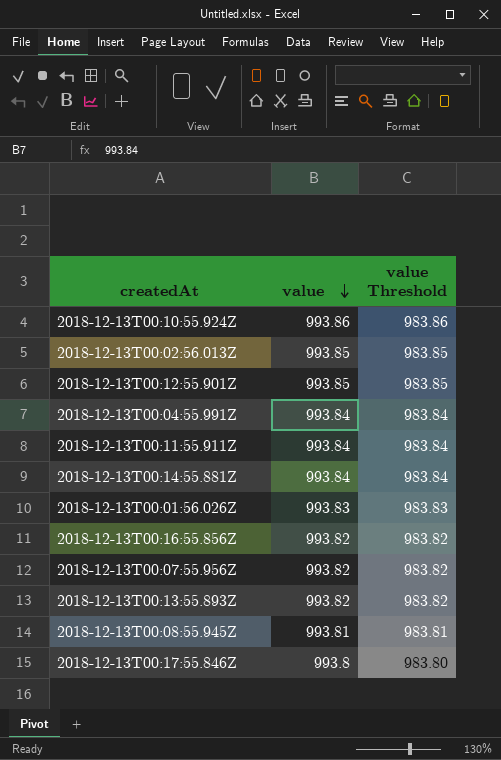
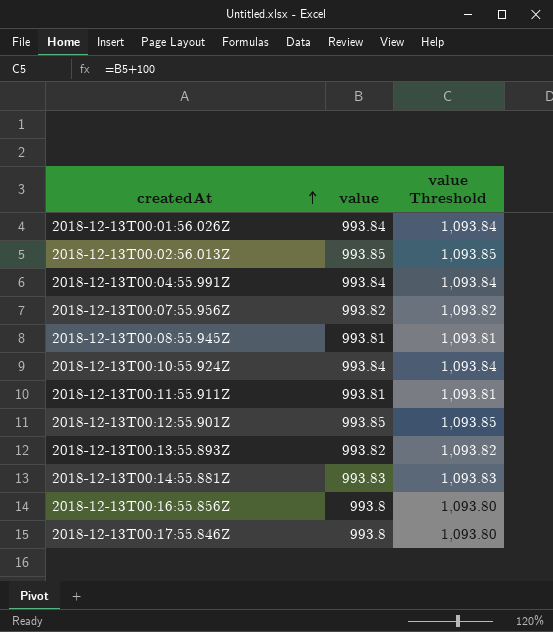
row order: value descending -> createdAt ascending
column value Threshold | formula: [value] - 10 -> [value] + 100
2018-12-13T00:01:56.026Z | value: 993.83 -> 993.84
2018-12-13T00:10:55.924Z | value: 993.86 -> 993.84
2018-12-13T00:11:55.911Z | value: 993.84 -> 993.81
2018-12-13T00:14:55.881Z | value: 993.84 -> 993.83
2018-12-13T00:16:55.856Z | value: 993.82 -> 993.8

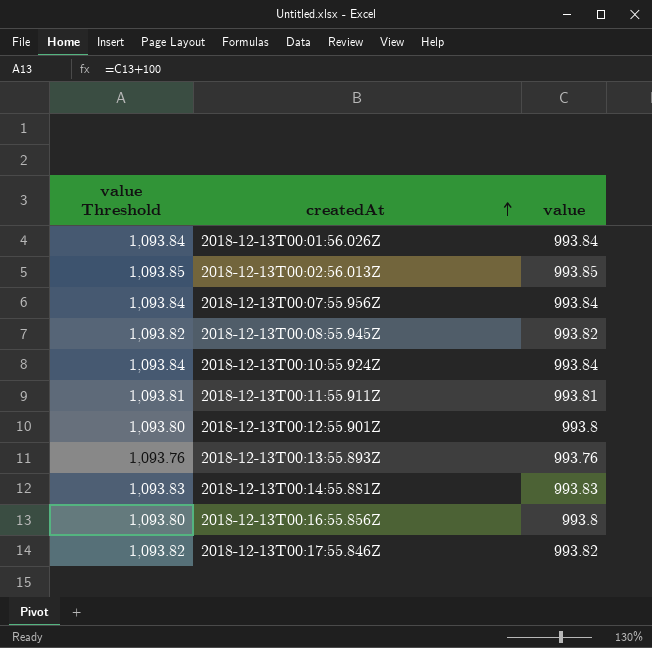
column value Threshold | position: 3 -> 1
row 2018-12-13T00:04:55.991Z: 993.84 | 1,093.84 -> none
2018-12-13T00:07:55.956Z | value Threshold: 1,093.82 -> 1,093.84
2018-12-13T00:07:55.956Z | value: 993.82 -> 993.84
2018-12-13T00:08:55.945Z | value Threshold: 1,093.81 -> 1,093.82
2018-12-13T00:08:55.945Z | value: 993.81 -> 993.82
2018-12-13T00:12:55.901Z | value Threshold: 1,093.85 -> 1,093.80
2018-12-13T00:12:55.901Z | value: 993.85 -> 993.8
2018-12-13T00:13:55.893Z | value Threshold: 1,093.82 -> 1,093.76
2018-12-13T00:13:55.893Z | value: 993.82 -> 993.76
2018-12-13T00:17:55.846Z | value Threshold: 1,093.80 -> 1,093.82
2018-12-13T00:17:55.846Z | value: 993.8 -> 993.82

